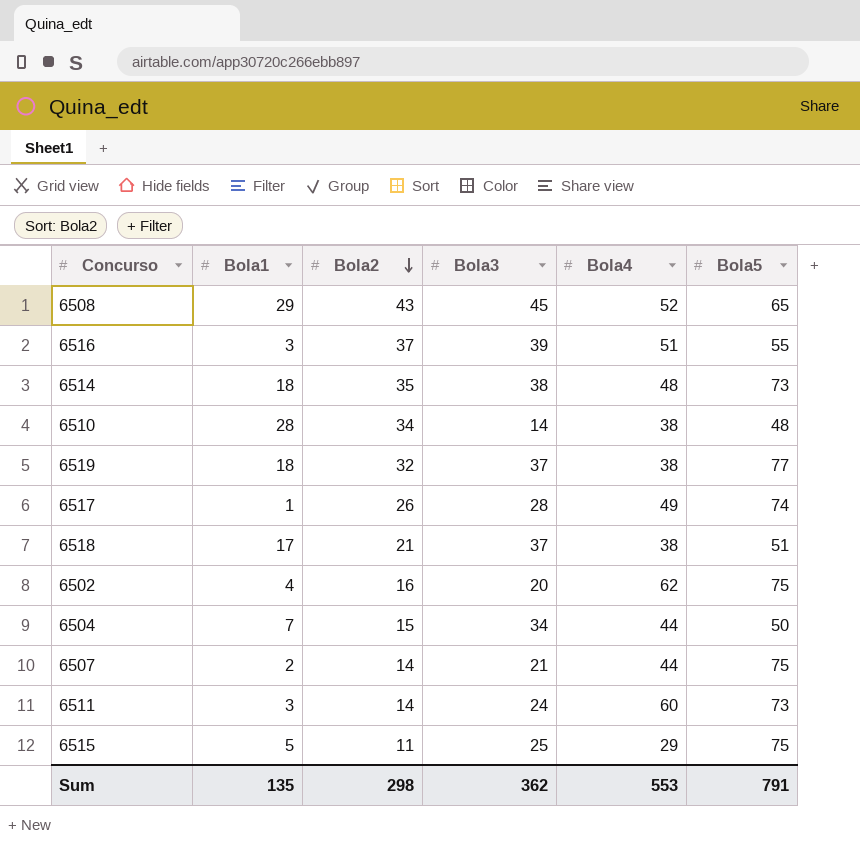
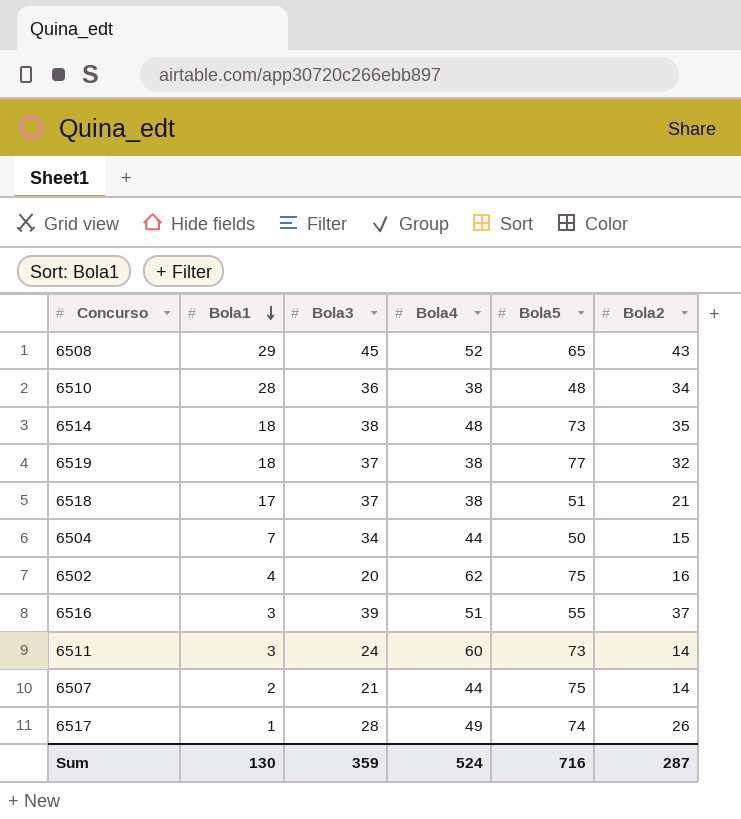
row order: Bola2 descending -> Bola1 descending
column Bola2 | position: 3 -> 6
row 6515: 5 | 11 | 25 | 29 | 75 -> none
6510 | Bola3: 14 -> 36
Sum | Bola1: 135 -> 130
Sum | Bola3: 362 -> 359
Sum | Bola4: 553 -> 524
Sum | Bola5: 791 -> 716
Sum | Bola2: 298 -> 287

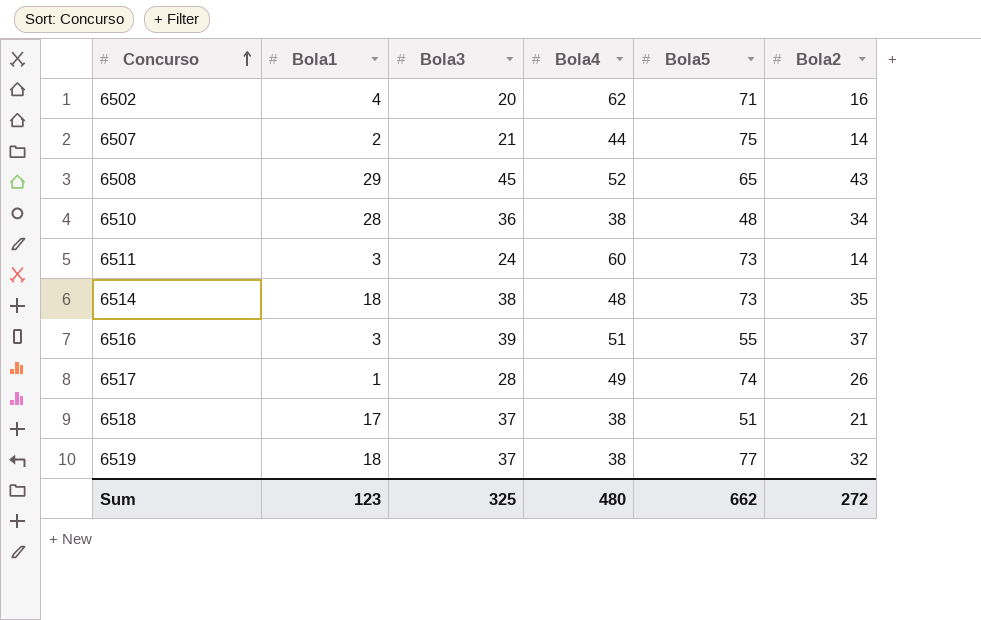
row order: Bola1 descending -> Concurso ascending
row 6504: 7 | 34 | 44 | 50 | 15 -> none
6502 | Bola5: 75 -> 71
Sum | Bola1: 130 -> 123
Sum | Bola3: 359 -> 325
Sum | Bola4: 524 -> 480
Sum | Bola5: 716 -> 662
Sum | Bola2: 287 -> 272

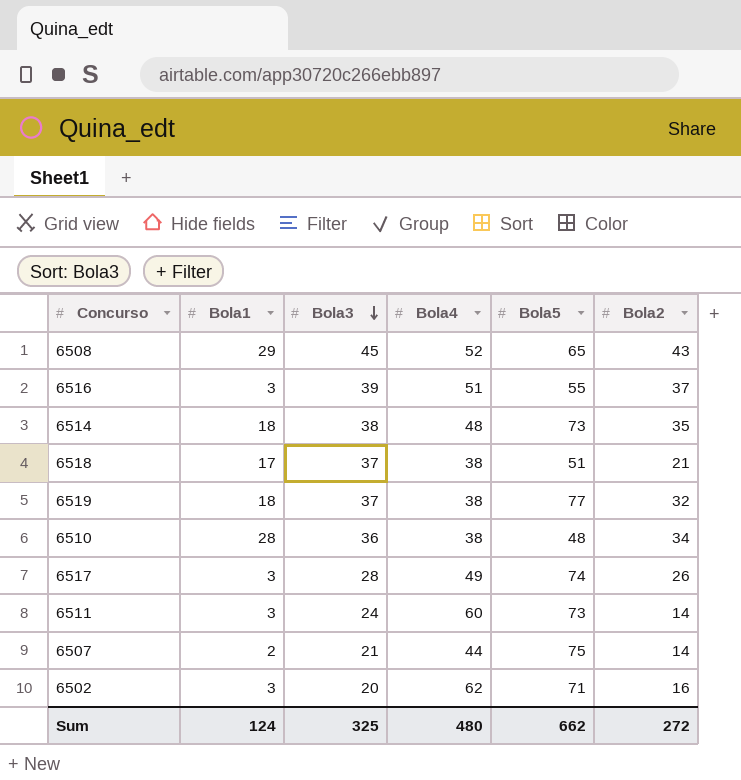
row order: Concurso ascending -> Bola3 descending
6517 | Bola1: 1 -> 3
6502 | Bola1: 4 -> 3
Sum | Bola1: 123 -> 124

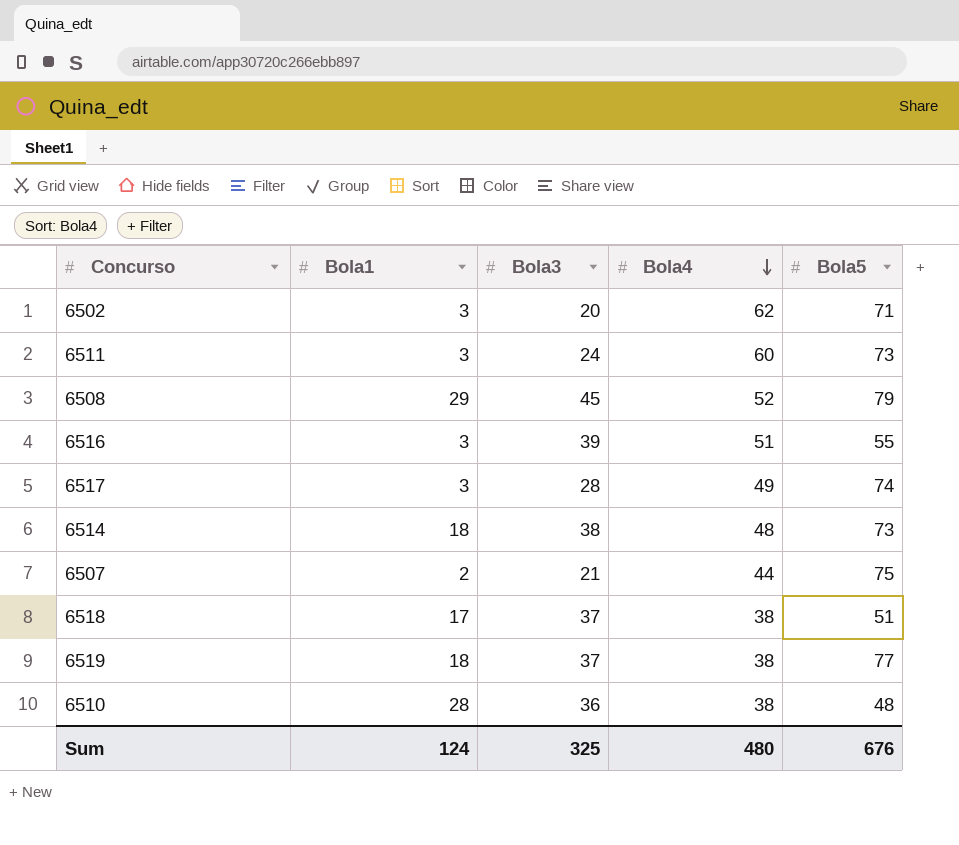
row order: Bola3 descending -> Bola4 descending
column Bola2 | position: 6 -> none
6508 | Bola5: 65 -> 79
Sum | Bola5: 662 -> 676

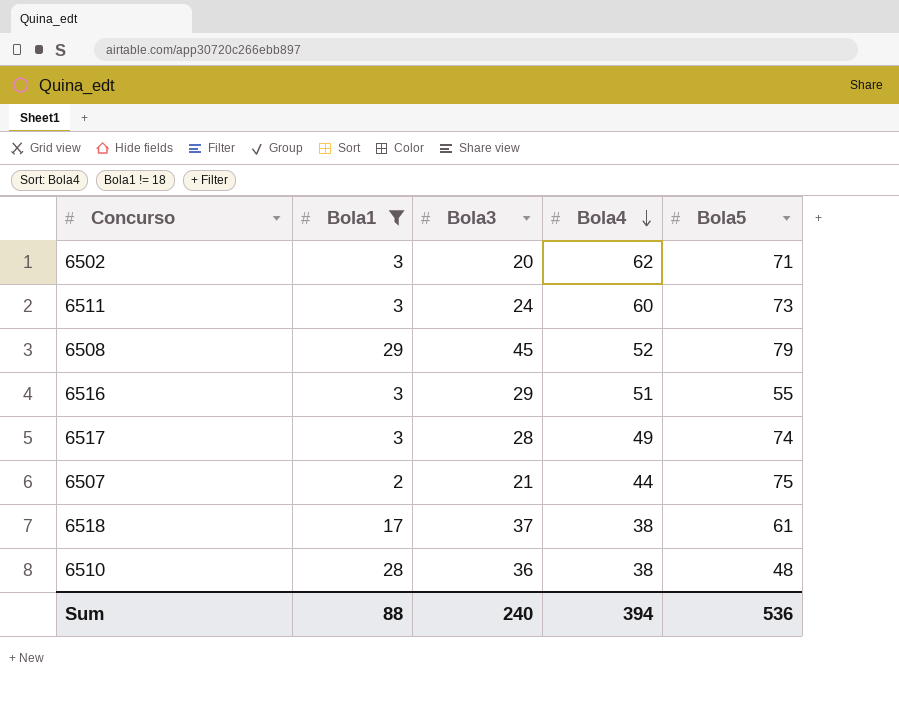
filter: none -> Bola1 != 18
6516 | Bola3: 39 -> 29
6518 | Bola5: 51 -> 61
Sum | Bola1: 124 -> 88
Sum | Bola3: 325 -> 240
Sum | Bola4: 480 -> 394
Sum | Bola5: 676 -> 536

